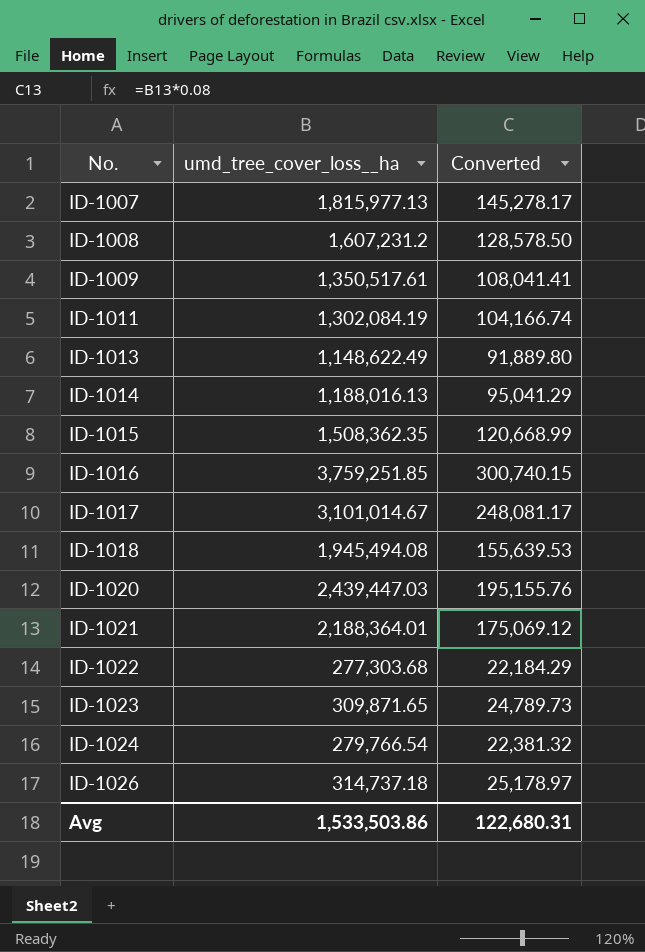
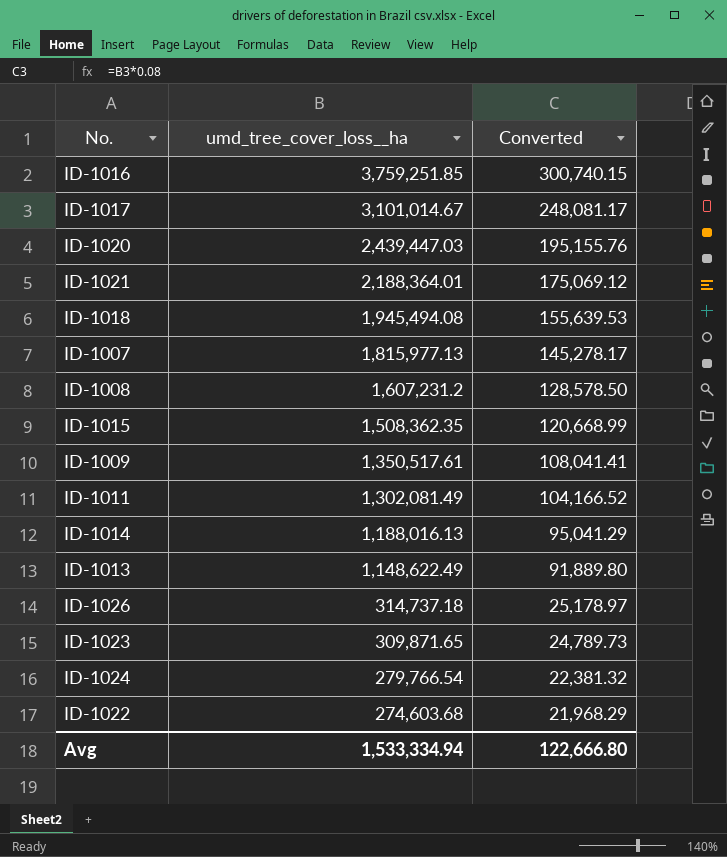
row order: No. ascending -> umd_tree_cover_loss__ha descending
ID-1011 | umd_tree_cover_loss__ha: 1,302,084.19 -> 1,302,081.49
ID-1011 | Converted: 104,166.74 -> 104,166.52
ID-1022 | umd_tree_cover_loss__ha: 277,303.68 -> 274,603.68
ID-1022 | Converted: 22,184.29 -> 21,968.29
Avg | umd_tree_cover_loss__ha: 1,533,503.86 -> 1,533,334.94
Avg | Converted: 122,680.31 -> 122,666.80

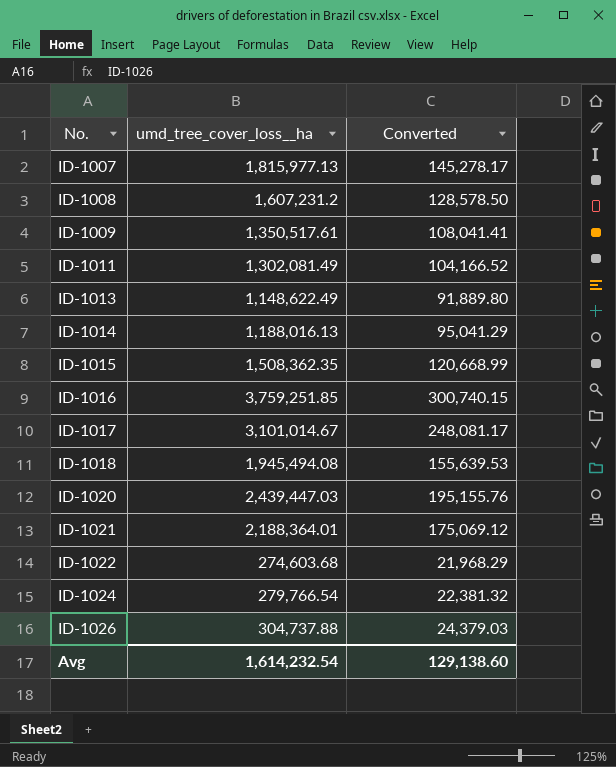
row order: umd_tree_cover_loss__ha descending -> No. ascending
row ID-1023: 309,871.65 | 24,789.73 -> none
ID-1026 | umd_tree_cover_loss__ha: 314,737.18 -> 304,737.88
ID-1026 | Converted: 25,178.97 -> 24,379.03
Avg | umd_tree_cover_loss__ha: 1,533,334.94 -> 1,614,232.54
Avg | Converted: 122,666.80 -> 129,138.60

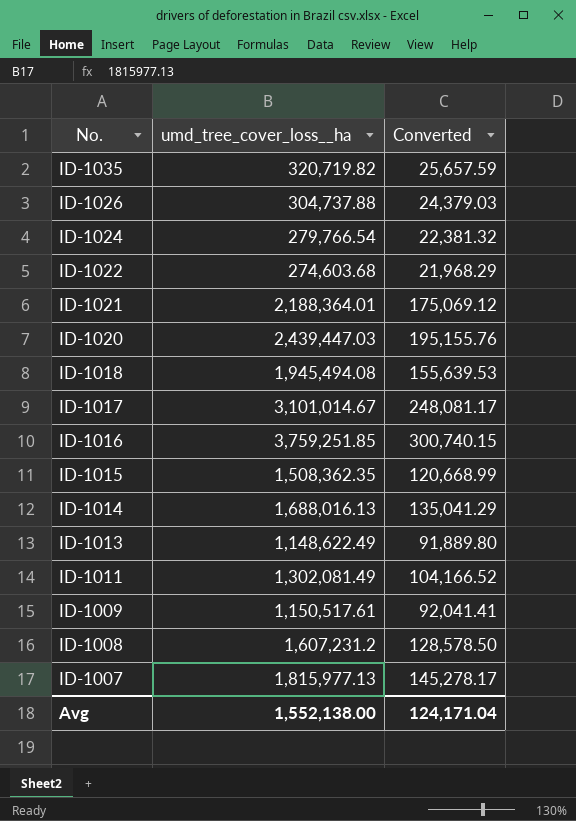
row order: No. ascending -> No. descending
row ID-1035: none -> 320,719.82 | 25,657.59
ID-1014 | umd_tree_cover_loss__ha: 1,188,016.13 -> 1,688,016.13
ID-1014 | Converted: 95,041.29 -> 135,041.29
ID-1009 | umd_tree_cover_loss__ha: 1,350,517.61 -> 1,150,517.61
ID-1009 | Converted: 108,041.41 -> 92,041.41
Avg | umd_tree_cover_loss__ha: 1,614,232.54 -> 1,552,138.00
Avg | Converted: 129,138.60 -> 124,171.04

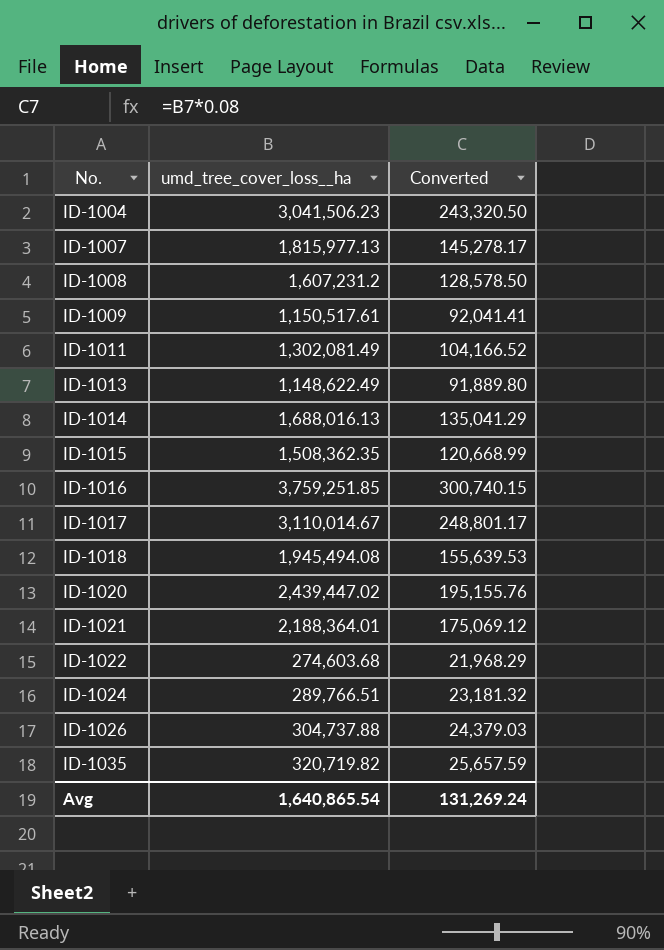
row order: No. descending -> No. ascending
row ID-1004: none -> 3,041,506.23 | 243,320.50
ID-1017 | umd_tree_cover_loss__ha: 3,101,014.67 -> 3,110,014.67
ID-1017 | Converted: 248,081.17 -> 248,801.17
ID-1020 | umd_tree_cover_loss__ha: 2,439,447.03 -> 2,439,447.02
ID-1024 | umd_tree_cover_loss__ha: 279,766.54 -> 289,766.51
ID-1024 | Converted: 22,381.32 -> 23,181.32
Avg | umd_tree_cover_loss__ha: 1,552,138.00 -> 1,640,865.54
Avg | Converted: 124,171.04 -> 131,269.24

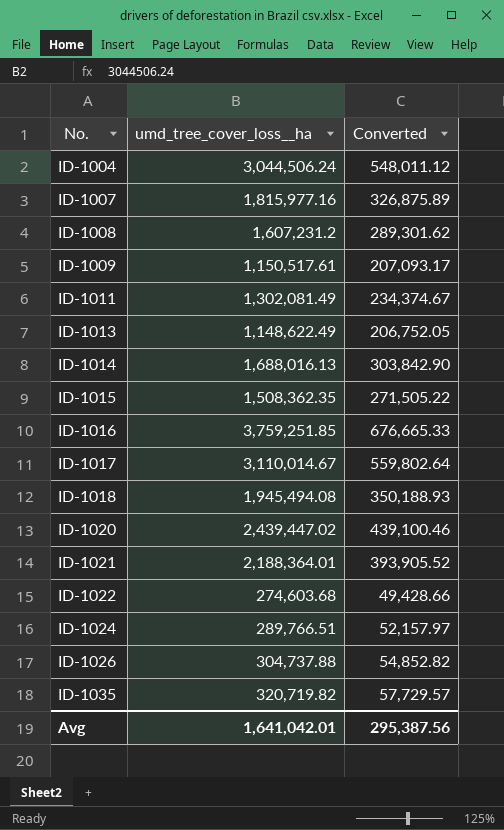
column Converted | formula: [umd_tree_cover_loss__ha] * 0.08 -> [umd_tree_cover_loss__ha] * 0.18
ID-1004 | umd_tree_cover_loss__ha: 3,041,506.23 -> 3,044,506.24
ID-1007 | umd_tree_cover_loss__ha: 1,815,977.13 -> 1,815,977.16
Avg | umd_tree_cover_loss__ha: 1,640,865.54 -> 1,641,042.01
Avg | Converted: 131,269.24 -> 295,387.56

